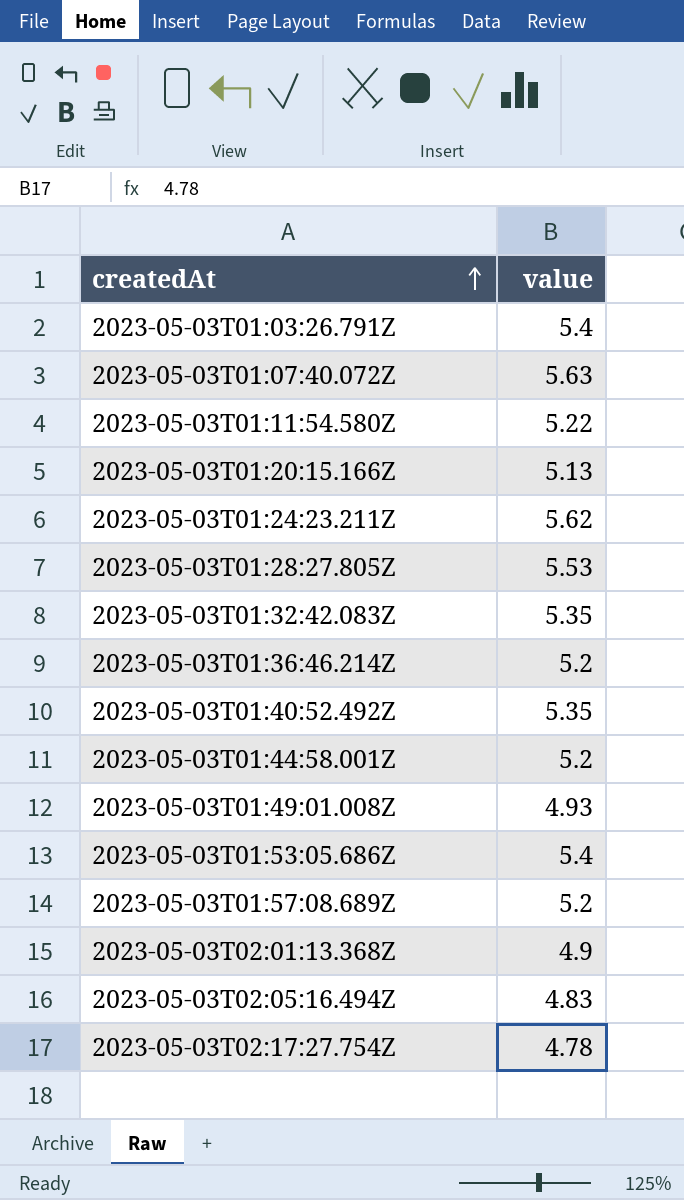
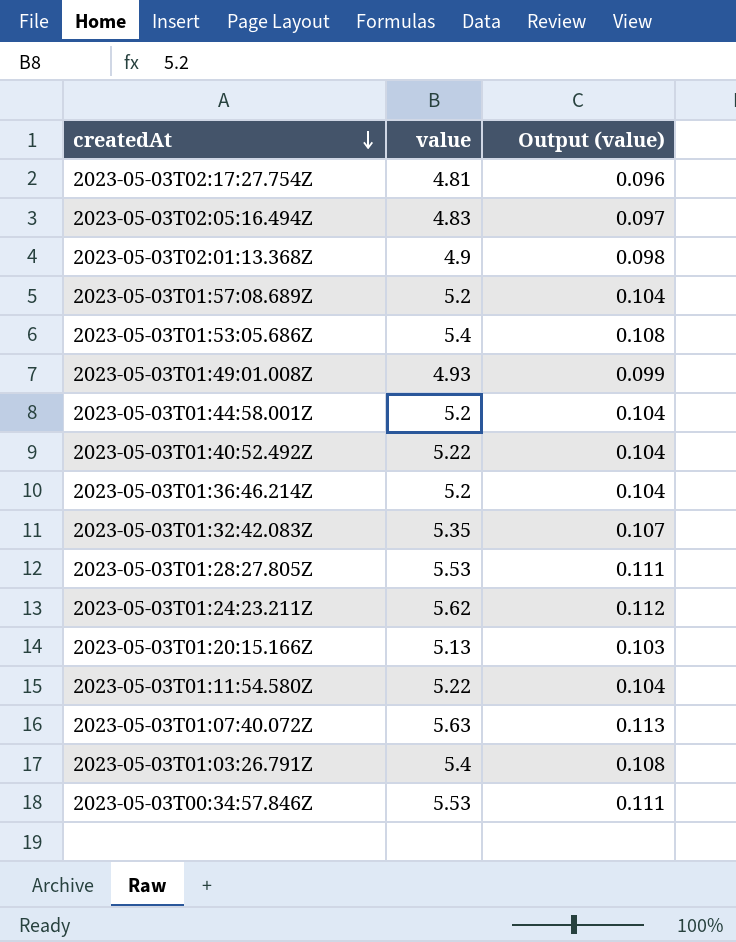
row order: createdAt ascending -> createdAt descending
column Output (value) | formula: none -> [value] * 0.02
2023-05-03T02:17:27.754Z | value: 4.78 -> 4.81
2023-05-03T01:40:52.492Z | value: 5.35 -> 5.22
row 2023-05-03T00:34:57.846Z: none -> 5.53 | 0.111

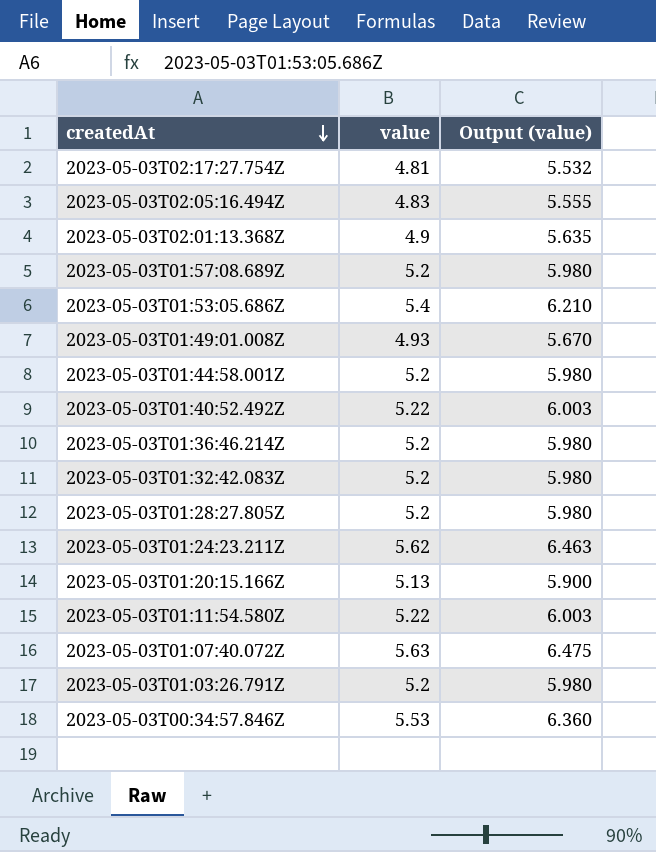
column Output (value) | formula: [value] * 0.02 -> [value] * 1.15
2023-05-03T01:32:42.083Z | value: 5.35 -> 5.2
2023-05-03T01:28:27.805Z | value: 5.53 -> 5.2
2023-05-03T01:03:26.791Z | value: 5.4 -> 5.2

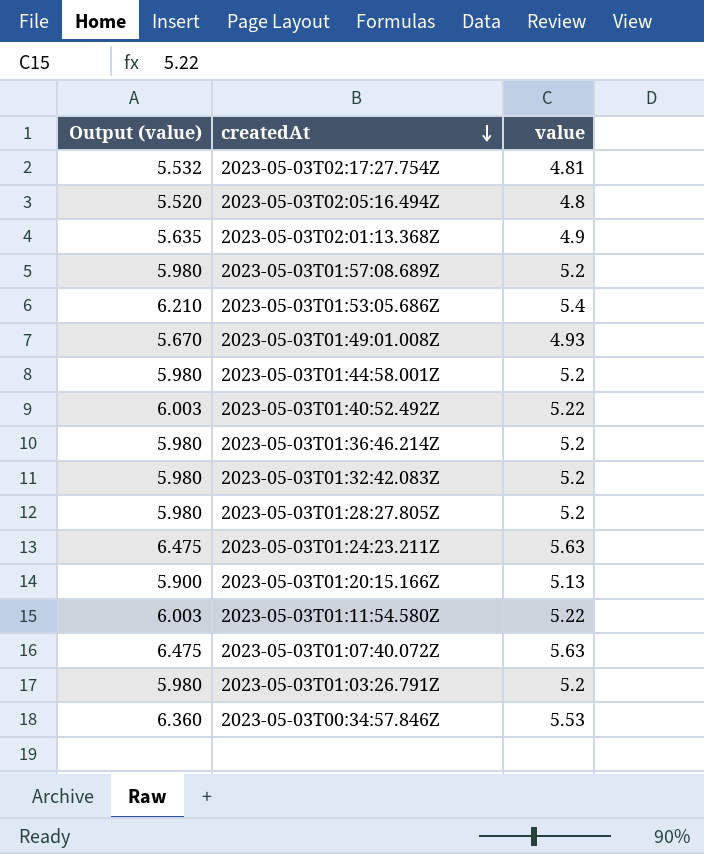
column Output (value) | position: 3 -> 1
2023-05-03T02:05:16.494Z | Output (value): 5.555 -> 5.520
2023-05-03T02:05:16.494Z | value: 4.83 -> 4.8
2023-05-03T01:24:23.211Z | Output (value): 6.463 -> 6.475
2023-05-03T01:24:23.211Z | value: 5.62 -> 5.63

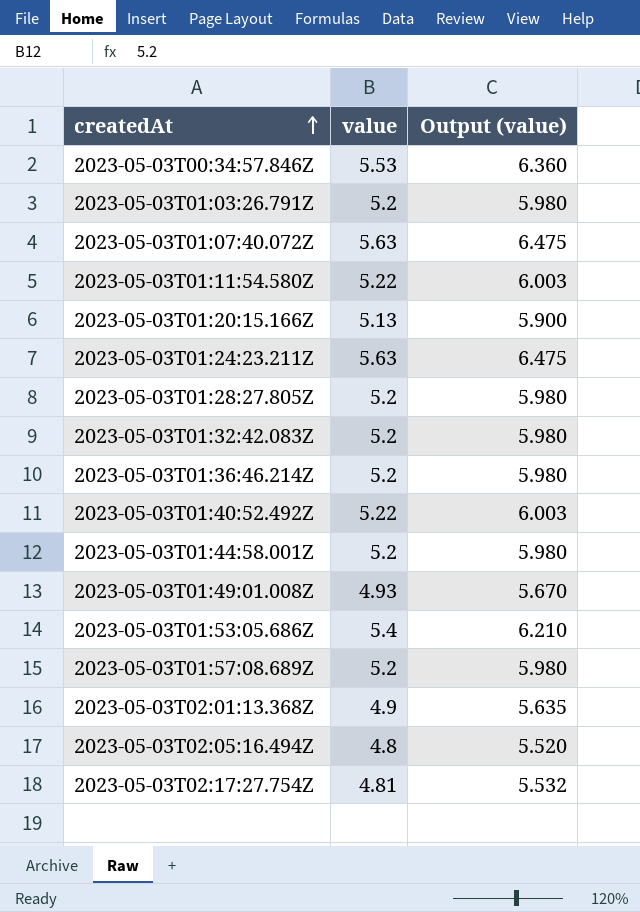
row order: createdAt descending -> createdAt ascending
column Output (value) | position: 1 -> 3

